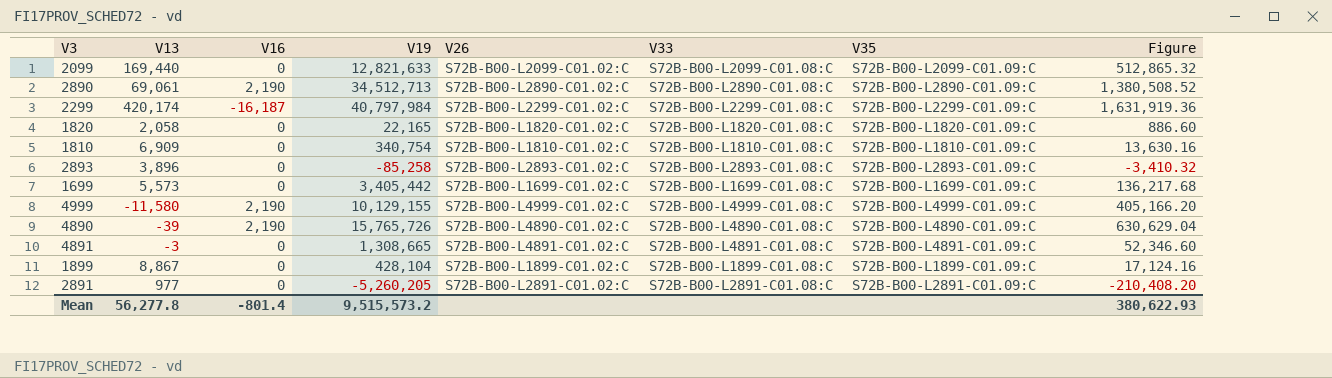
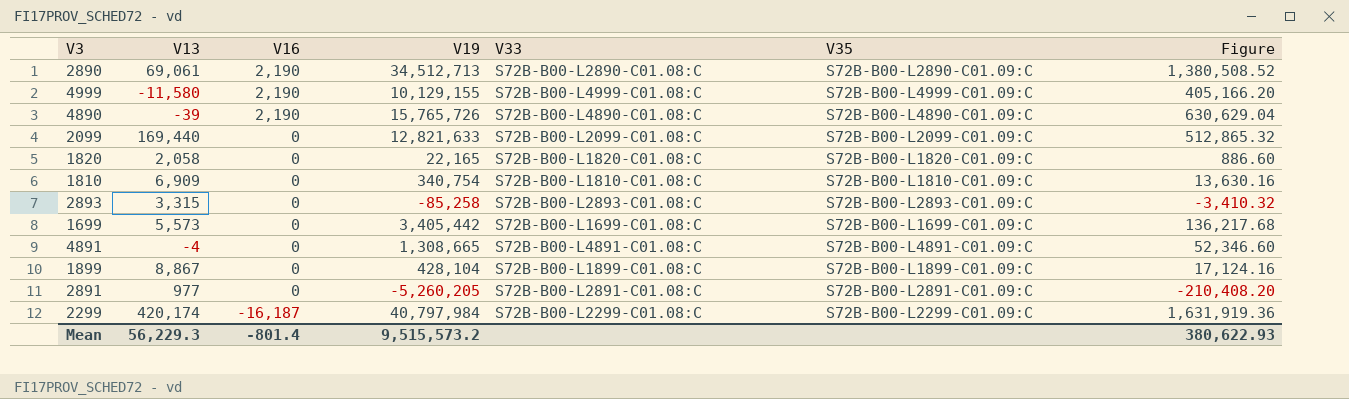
row order: none -> V16 descending
column V26 | position: 5 -> none
2893 | V13: 3,896 -> 3,315
4891 | V13: -3 -> -4
Mean | V13: 56,277.8 -> 56,229.3

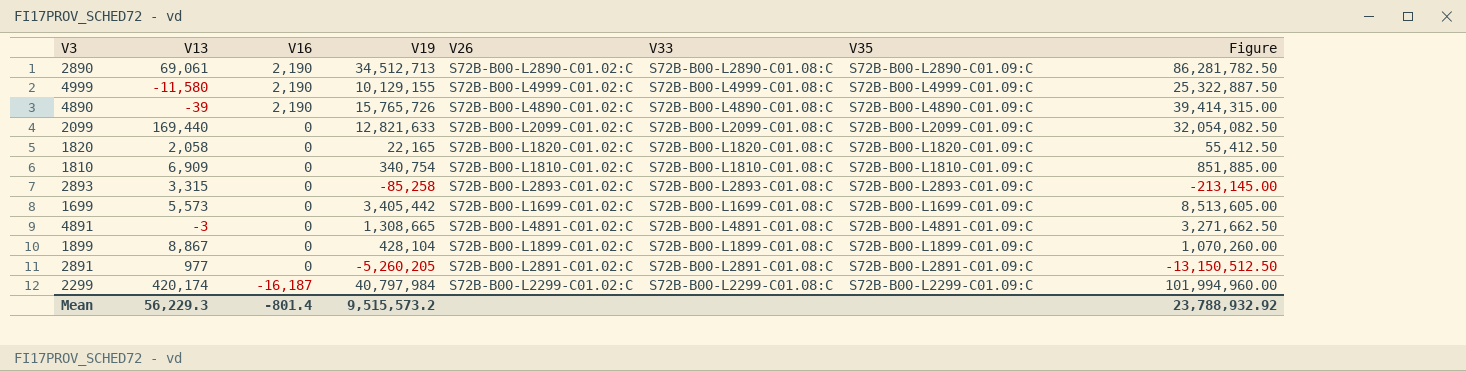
column V26 | position: none -> 5
column Figure | formula: [V19] * 0.04 -> [V19] * 2.5
4891 | V13: -4 -> -3
Mean | Figure: 380,622.93 -> 23,788,932.92

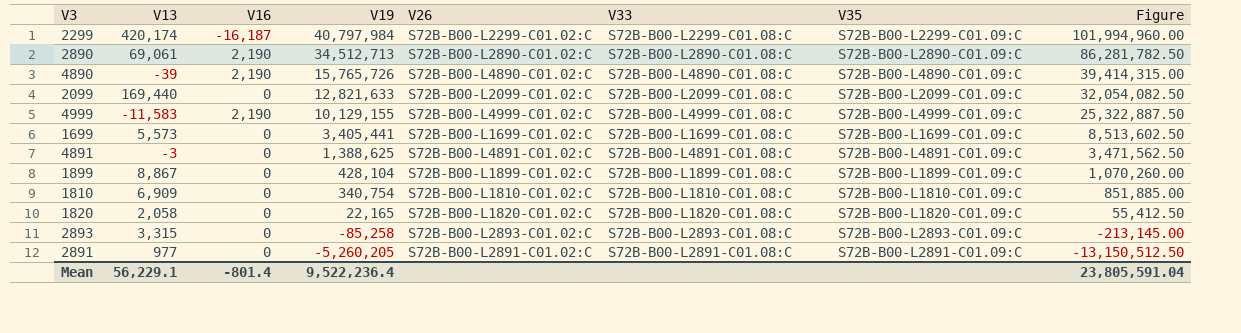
row order: V16 descending -> V19 descending
4999 | V13: -11,580 -> -11,583
1699 | V19: 3,405,442 -> 3,405,441
1699 | Figure: 8,513,605.00 -> 8,513,602.50
4891 | V19: 1,308,665 -> 1,388,625
4891 | Figure: 3,271,662.50 -> 3,471,562.50
Mean | V13: 56,229.3 -> 56,229.1
Mean | V19: 9,515,573.2 -> 9,522,236.4
Mean | Figure: 23,788,932.92 -> 23,805,591.04

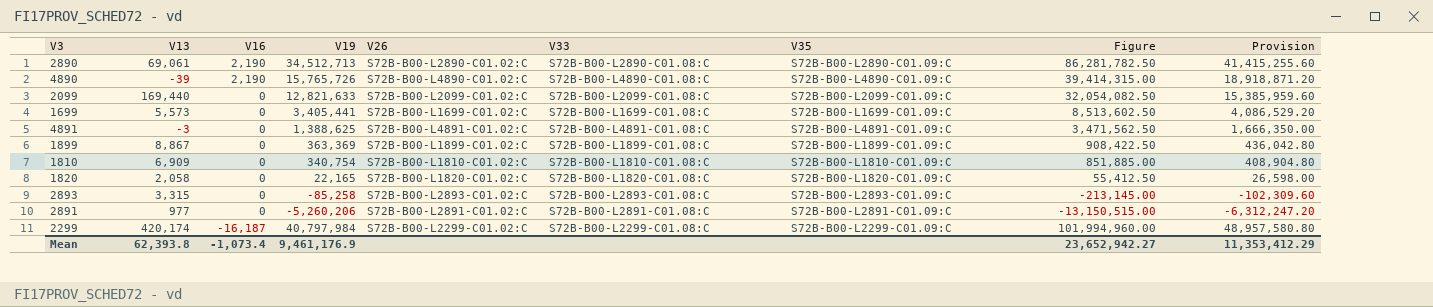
row order: V19 descending -> V16 descending
column Provision | formula: none -> [V19] * 1.2
row 4999: -11,583 | 2,190 | 10,129,155 | S72B-B00-L4999-C01.02:C | S72B-B00-L4999-C01.08:C | S72B-B00-L4999-C01.09:C | 25,322,887.50 -> none
1899 | V19: 428,104 -> 363,369
1899 | Figure: 1,070,260.00 -> 908,422.50
2891 | V19: -5,260,205 -> -5,260,206
2891 | Figure: -13,150,512.50 -> -13,150,515.00
Mean | V13: 56,229.1 -> 62,393.8
Mean | V16: -801.4 -> -1,073.4
Mean | V19: 9,522,236.4 -> 9,461,176.9
Mean | Figure: 23,805,591.04 -> 23,652,942.27

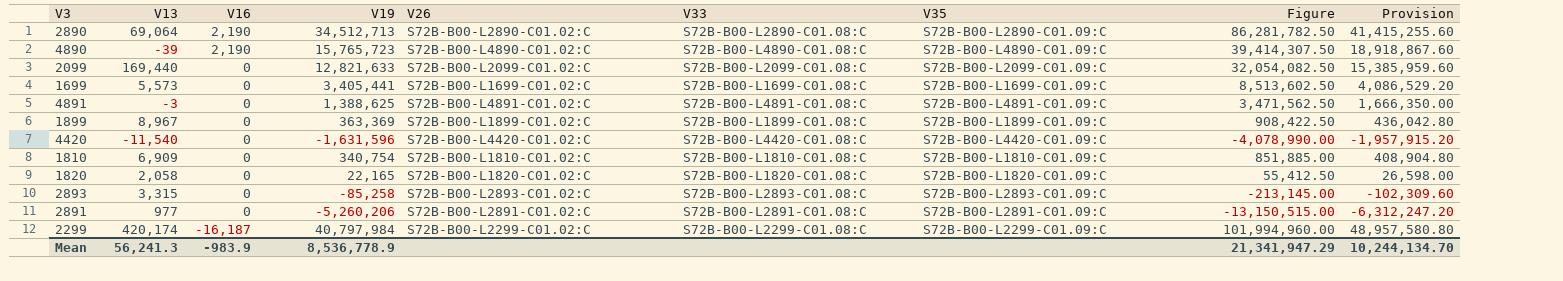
2890 | V13: 69,061 -> 69,064
4890 | V19: 15,765,726 -> 15,765,723
4890 | Figure: 39,414,315.00 -> 39,414,307.50
4890 | Provision: 18,918,871.20 -> 18,918,867.60
1899 | V13: 8,867 -> 8,967
row 4420: none -> -11,540 | 0 | -1,631,596 | S72B-B00-L4420-C01.02:C | S72B-B00-L4420-C01.08:C | S72B-B00-L4420-C01.09:C | -4,078,990.00 | -1,957,915.20
Mean | V13: 62,393.8 -> 56,241.3
Mean | V16: -1,073.4 -> -983.9
Mean | V19: 9,461,176.9 -> 8,536,778.9
Mean | Figure: 23,652,942.27 -> 21,341,947.29
Mean | Provision: 11,353,412.29 -> 10,244,134.70

